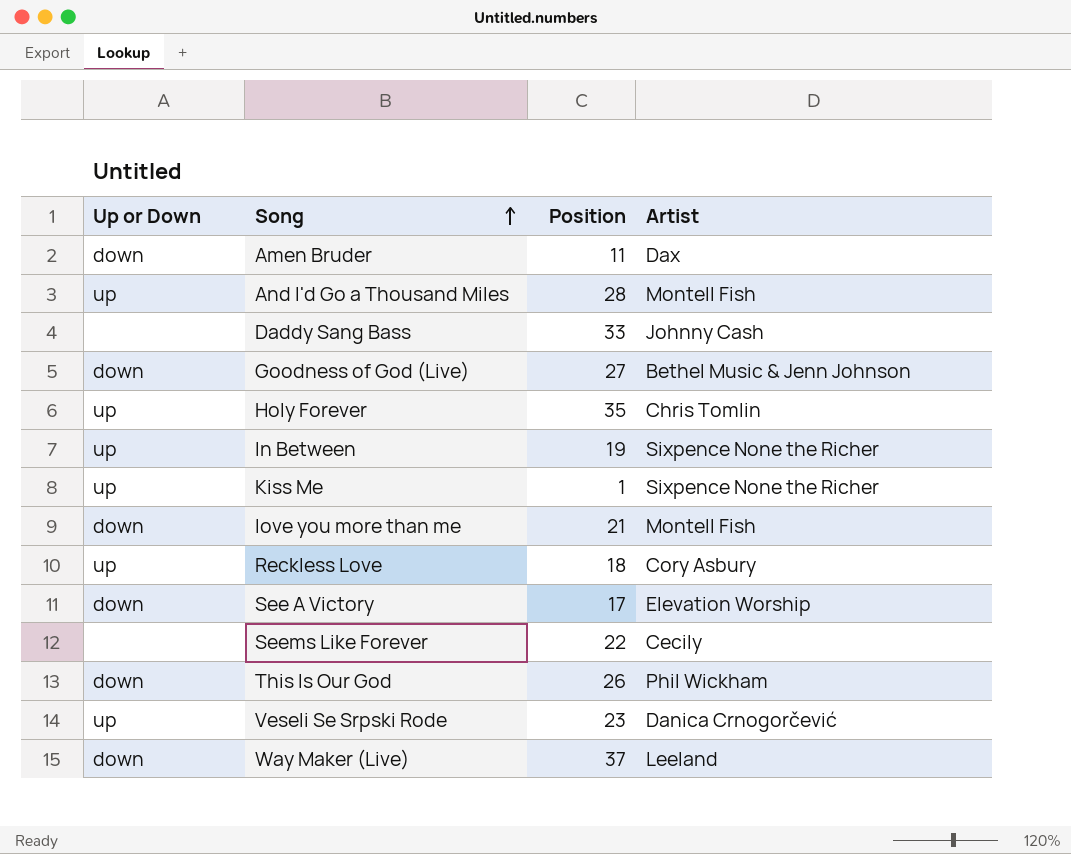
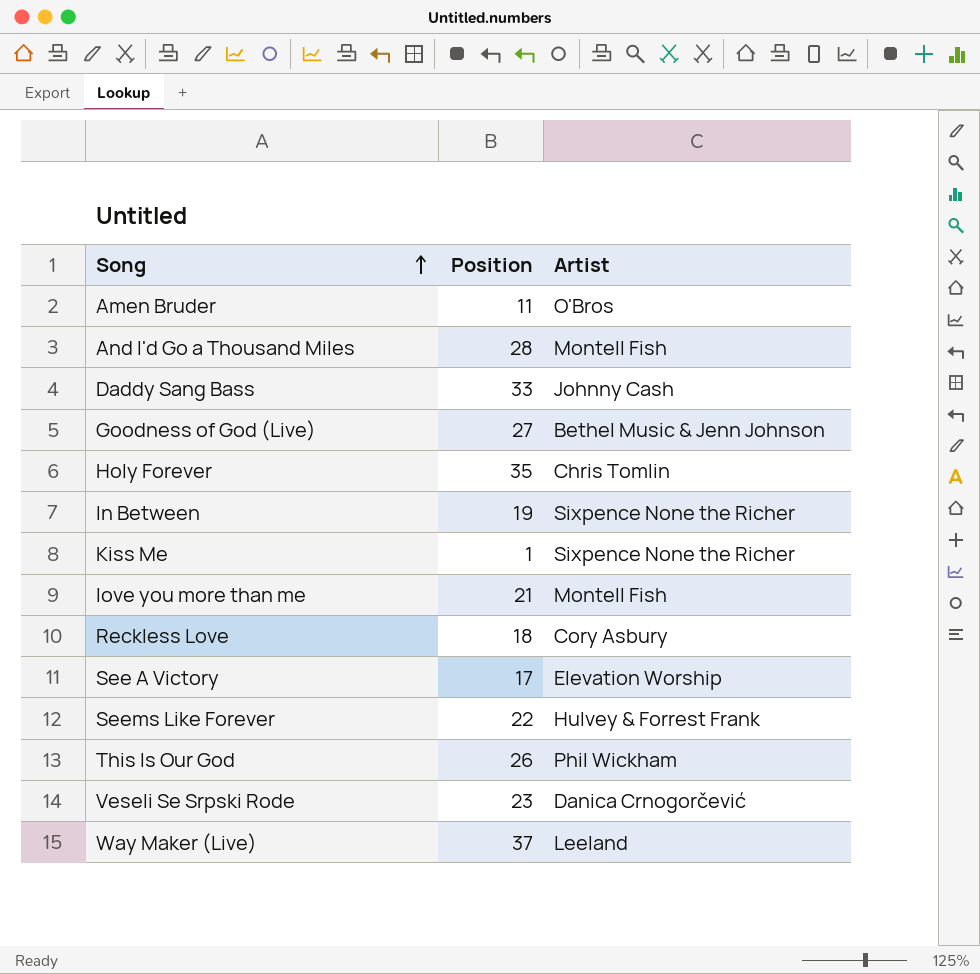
column Up or Down | position: 1 -> none
Amen Bruder | Artist: Dax -> O'Bros
Seems Like Forever | Artist: Cecily -> Hulvey & Forrest Frank

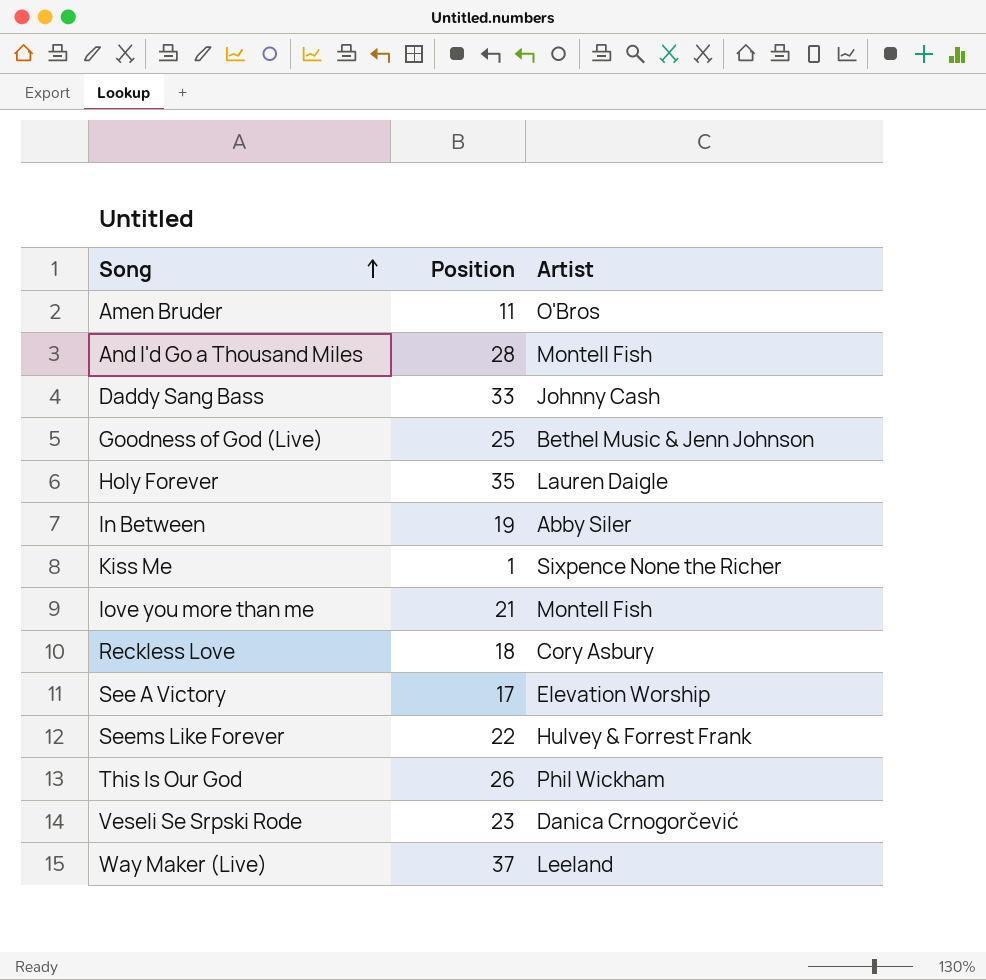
Goodness of God (Live) | Position: 27 -> 25
Holy Forever | Artist: Chris Tomlin -> Lauren Daigle
In Between | Artist: Sixpence None the Richer -> Abby Siler

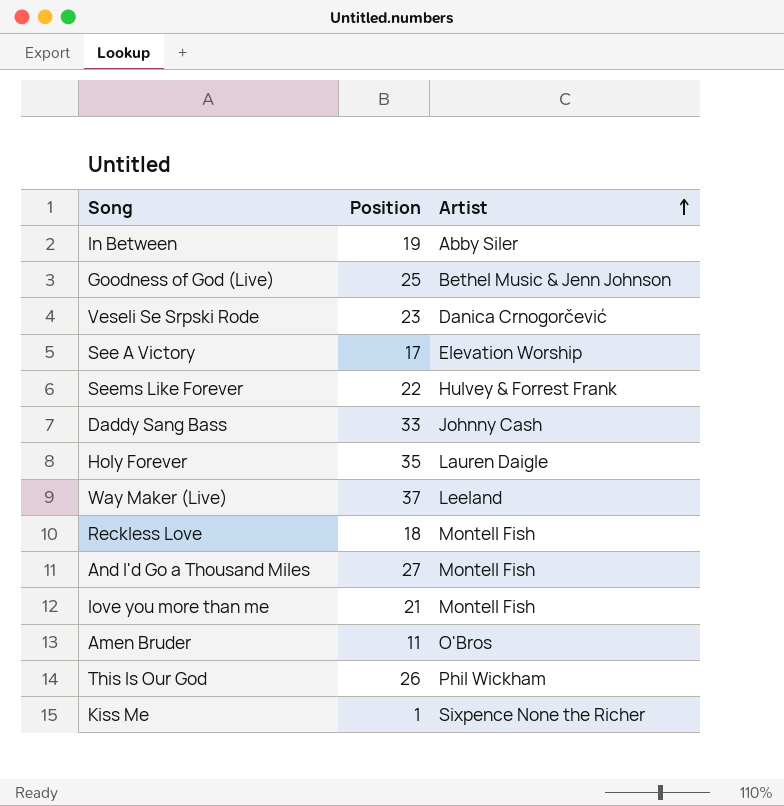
row order: Song ascending -> Artist ascending
Reckless Love | Artist: Cory Asbury -> Montell Fish
And I'd Go a Thousand Miles | Position: 28 -> 27

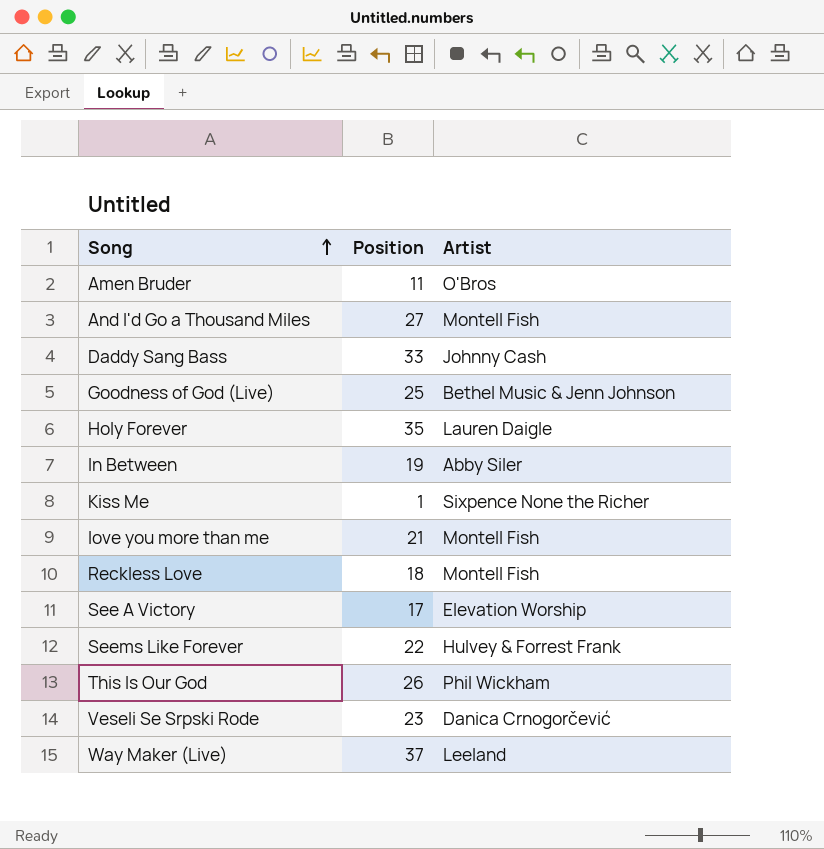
row order: Artist ascending -> Song ascending

